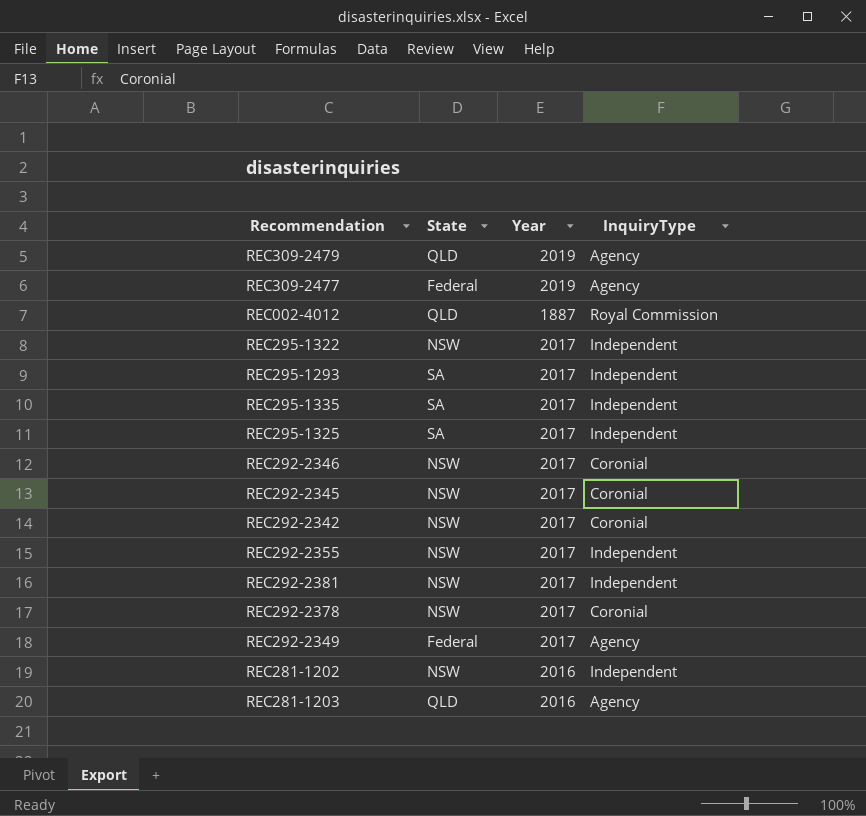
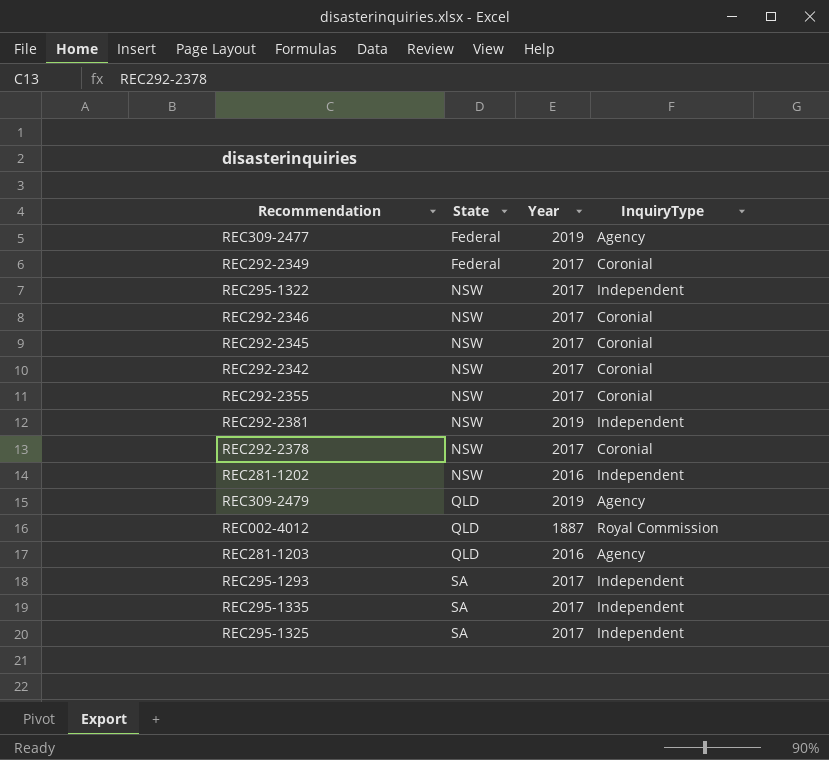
row order: none -> State ascending
REC292-2349 | InquiryType: Agency -> Coronial
REC292-2355 | InquiryType: Independent -> Coronial
REC292-2381 | Year: 2017 -> 2019

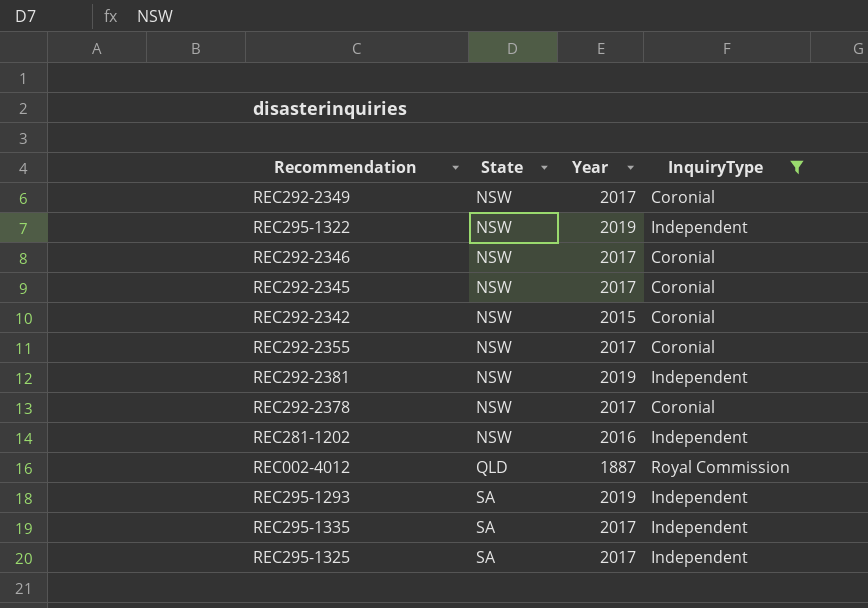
filter: none -> InquiryType != Agency
REC292-2349 | State: Federal -> NSW
REC295-1322 | Year: 2017 -> 2019
REC292-2342 | Year: 2017 -> 2015
REC295-1293 | Year: 2017 -> 2019

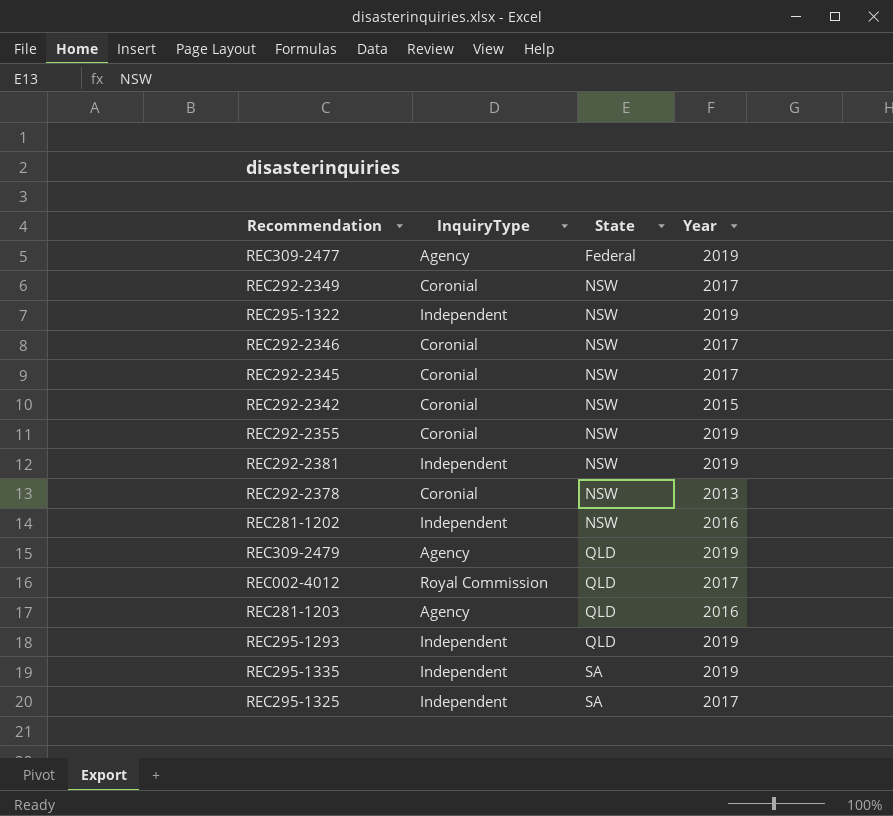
filter: InquiryType != Agency -> none
column InquiryType | position: 4 -> 2
REC292-2355 | Year: 2017 -> 2019
REC292-2378 | Year: 2017 -> 2013
REC002-4012 | Year: 1887 -> 2017
REC295-1293 | State: SA -> QLD
REC295-1335 | Year: 2017 -> 2019

